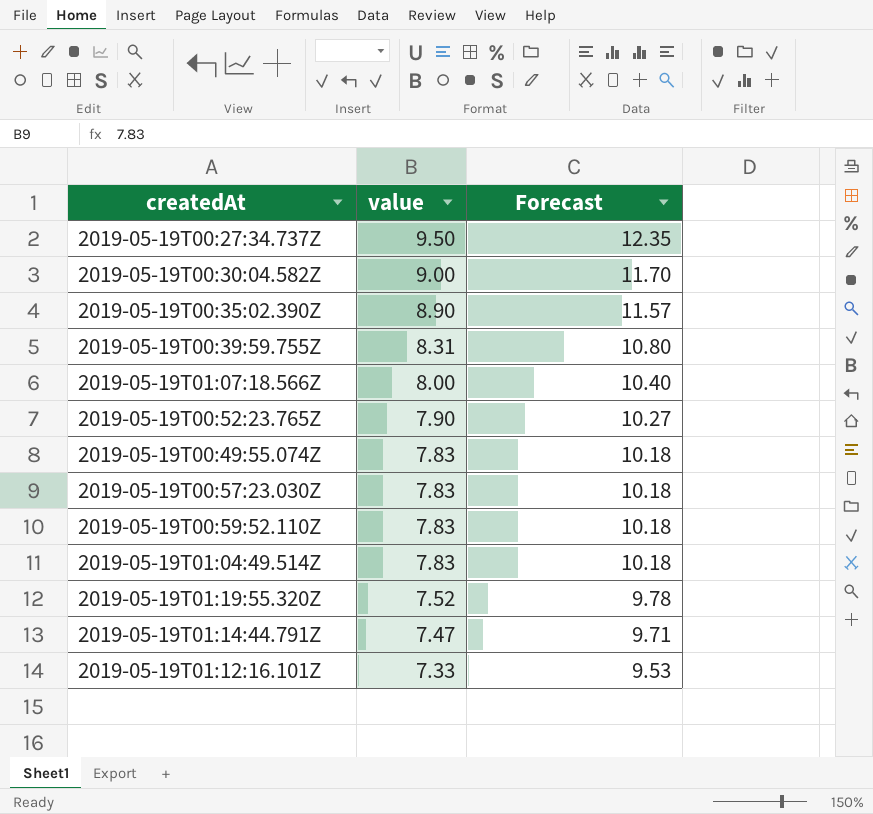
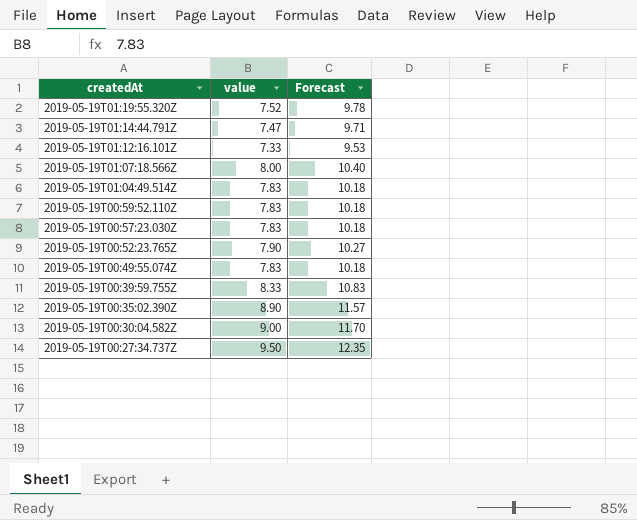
row order: value descending -> createdAt descending
2019-05-19T00:39:59.755Z | value: 8.31 -> 8.33
2019-05-19T00:39:59.755Z | Forecast: 10.80 -> 10.83

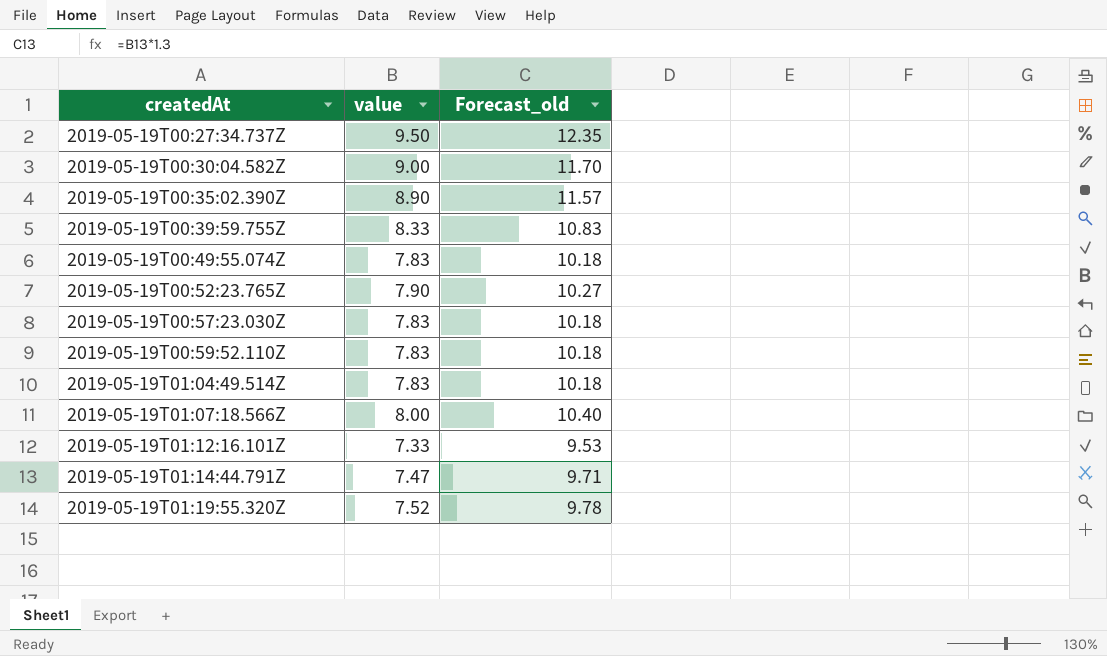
row order: createdAt descending -> createdAt ascending
column name: Forecast -> Forecast_old

